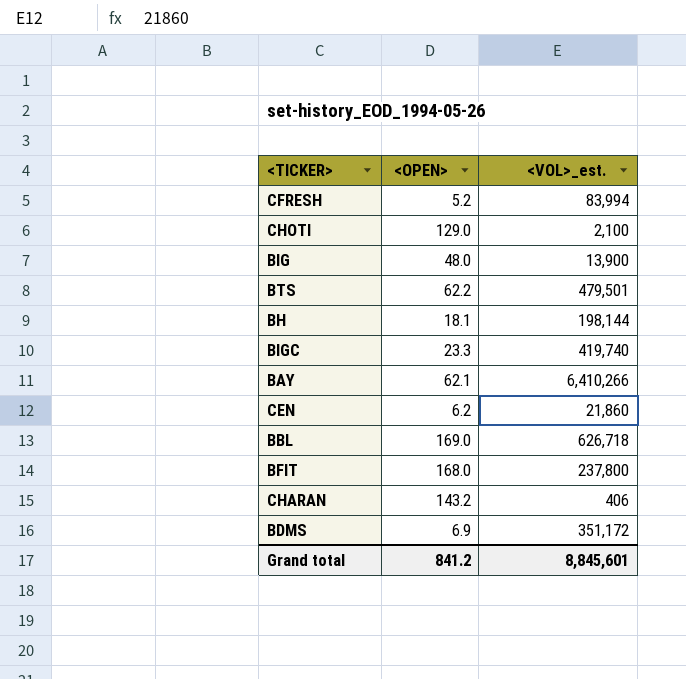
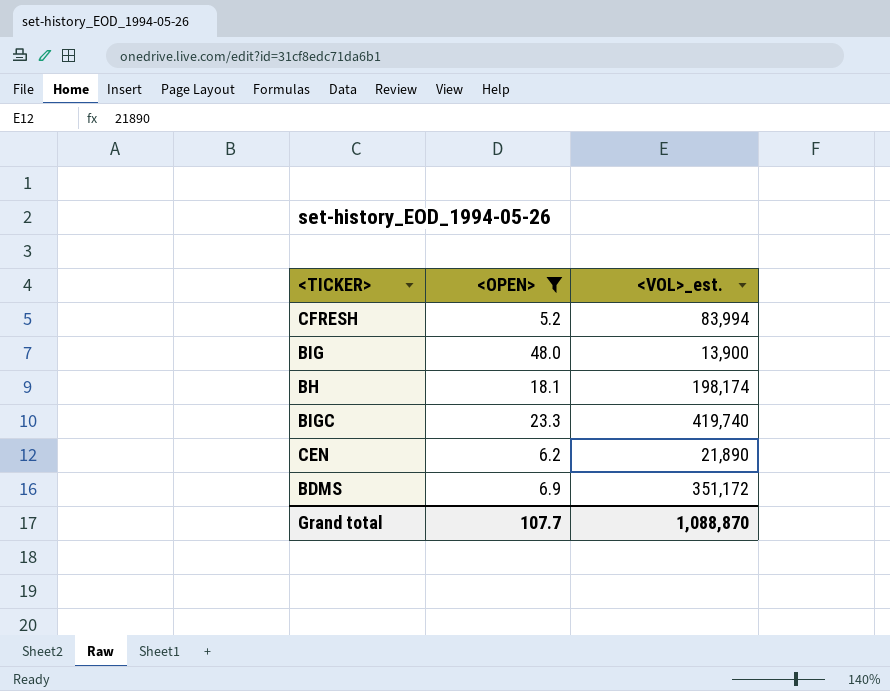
filter: none -> <OPEN> <= 48.0
BH | <VOL>_est.: 198,144 -> 198,174
CEN | <VOL>_est.: 21,860 -> 21,890
Grand total | <OPEN>: 841.2 -> 107.7
Grand total | <VOL>_est.: 8,845,601 -> 1,088,870

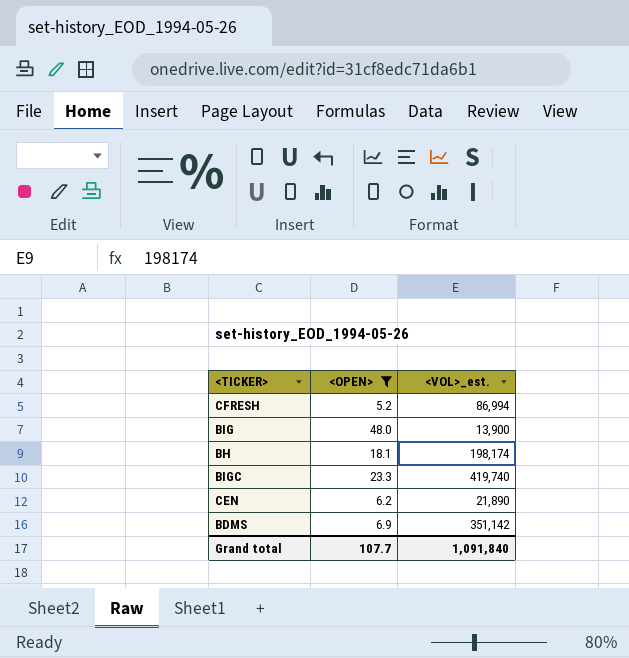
CFRESH | <VOL>_est.: 83,994 -> 86,994
BDMS | <VOL>_est.: 351,172 -> 351,142
Grand total | <VOL>_est.: 1,088,870 -> 1,091,840

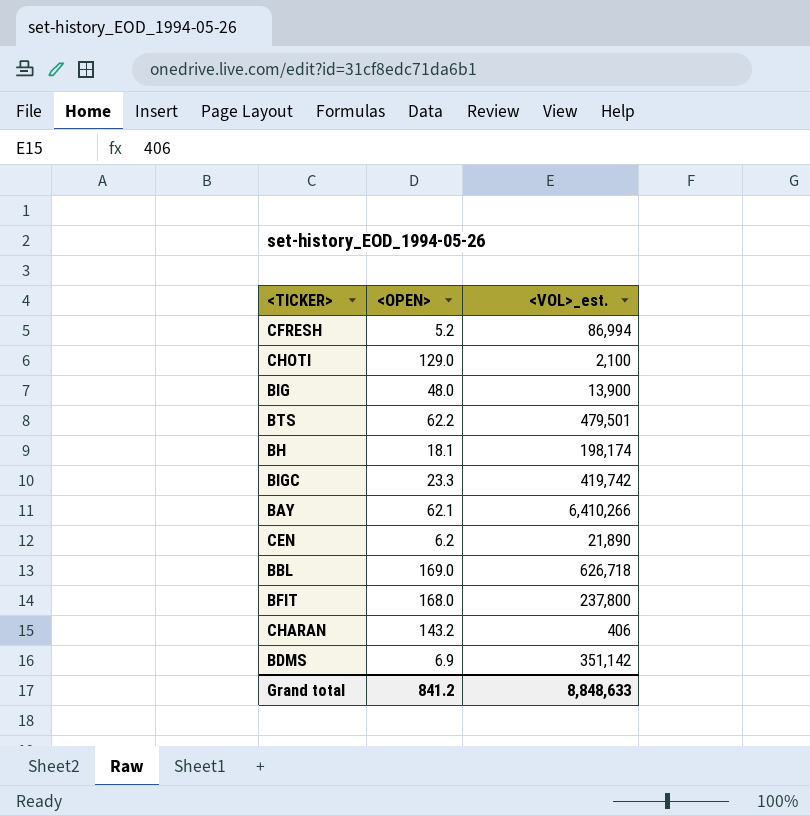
filter: <OPEN> <= 48.0 -> none
BIGC | <VOL>_est.: 419,740 -> 419,742
Grand total | <OPEN>: 107.7 -> 841.2
Grand total | <VOL>_est.: 1,091,840 -> 8,848,633

